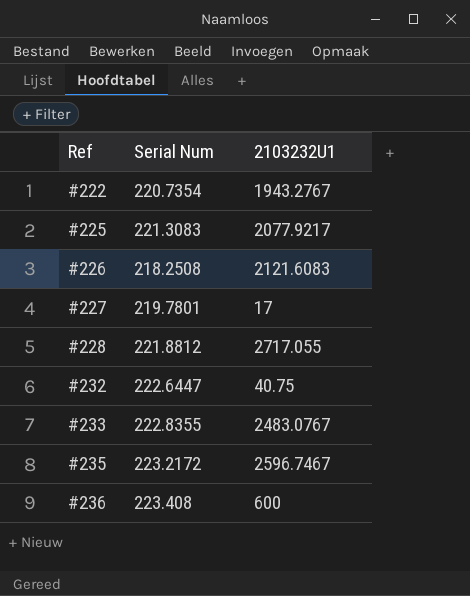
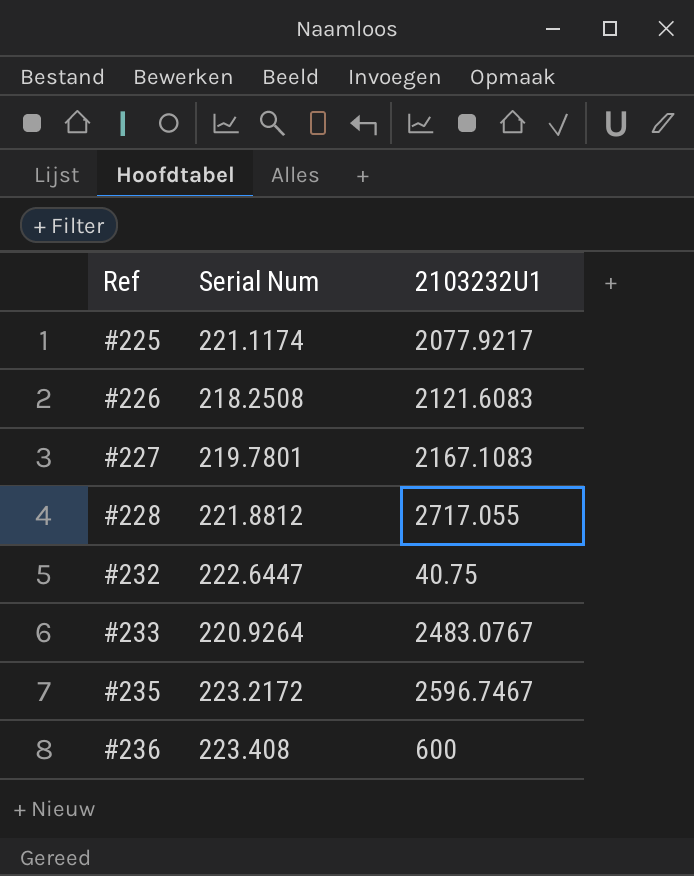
row #222: 220.7354 | 1943.2767 -> none
#225 | Serial Num: 221.3083 -> 221.1174
#227 | 2103232U1: 17 -> 2167.1083
#233 | Serial Num: 222.8355 -> 220.9264

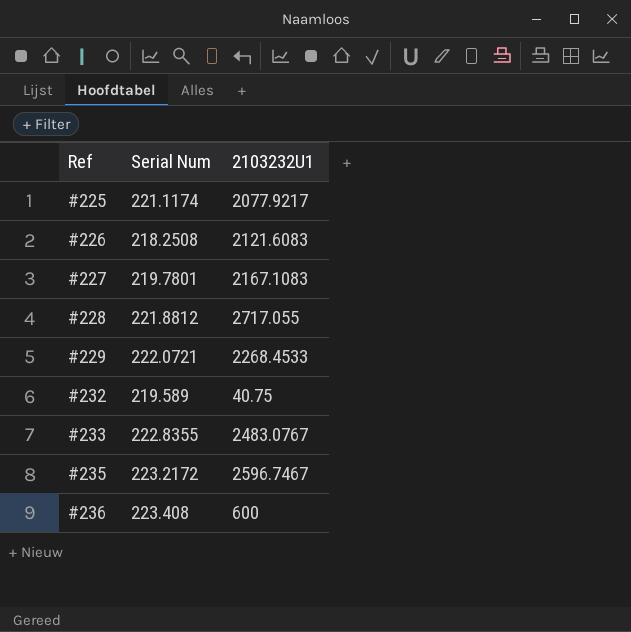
row #229: none -> 222.0721 | 2268.4533
#232 | Serial Num: 222.6447 -> 219.589
#233 | Serial Num: 220.9264 -> 222.8355

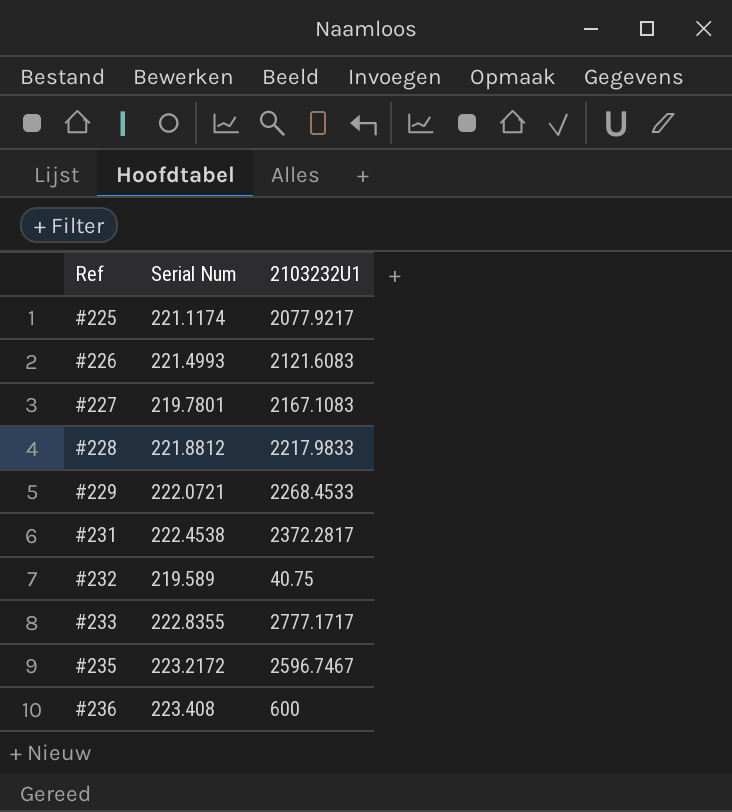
#226 | Serial Num: 218.2508 -> 221.4993
#228 | 2103232U1: 2717.055 -> 2217.9833
row #231: none -> 222.4538 | 2372.2817
#233 | 2103232U1: 2483.0767 -> 2777.1717

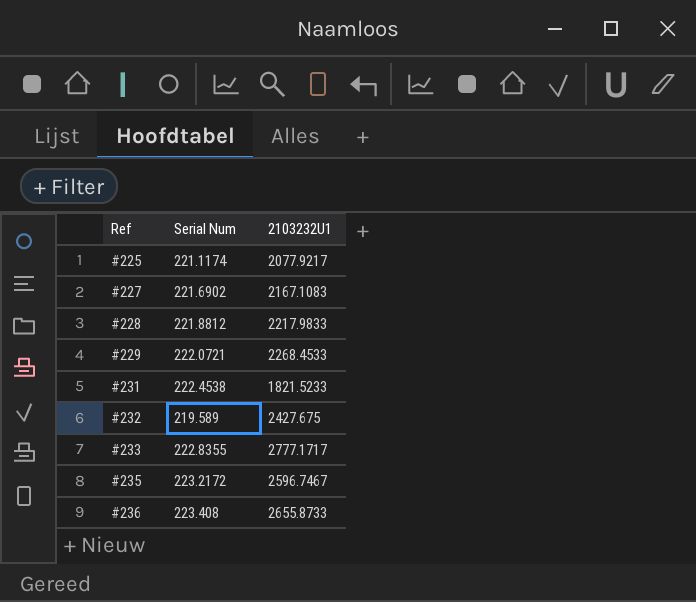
row #226: 221.4993 | 2121.6083 -> none
#227 | Serial Num: 219.7801 -> 221.6902
#231 | 2103232U1: 2372.2817 -> 1821.5233
#232 | 2103232U1: 40.75 -> 2427.675
#236 | 2103232U1: 600 -> 2655.8733

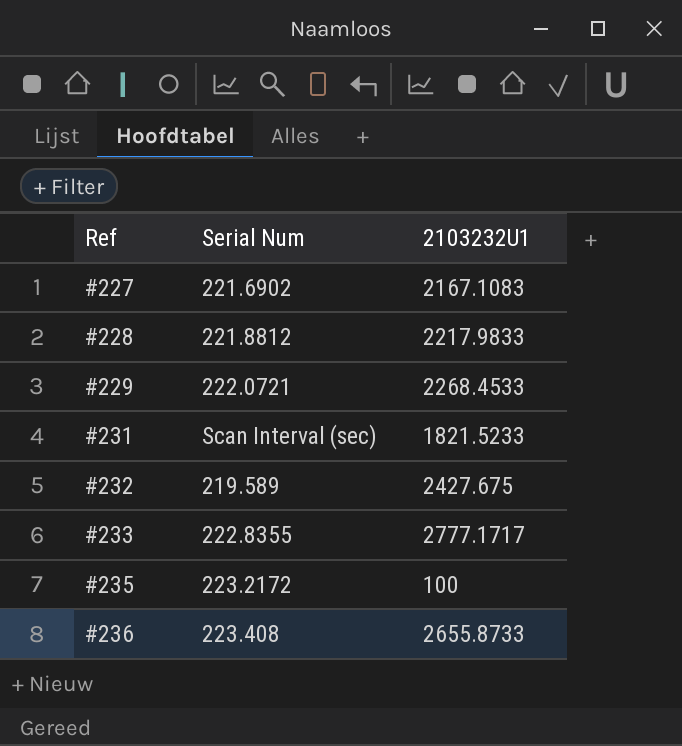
row #225: 221.1174 | 2077.9217 -> none
#231 | Serial Num: 222.4538 -> Scan Interval (sec)
#235 | 2103232U1: 2596.7467 -> 100

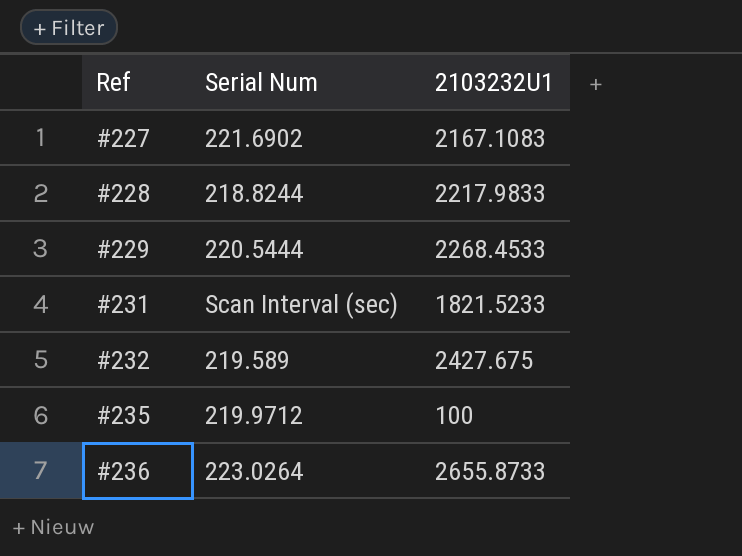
row #233: 222.8355 | 2777.1717 -> none
#228 | Serial Num: 221.8812 -> 218.8244
#229 | Serial Num: 222.0721 -> 220.5444
#235 | Serial Num: 223.2172 -> 219.9712
#236 | Serial Num: 223.408 -> 223.0264

